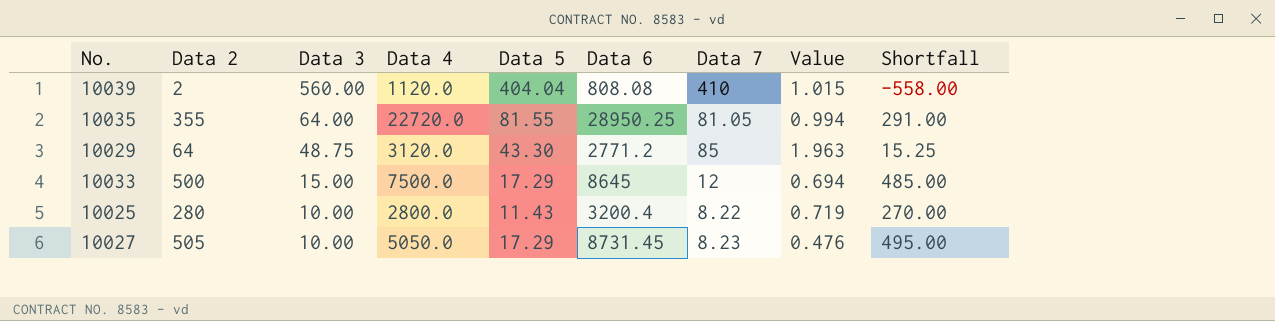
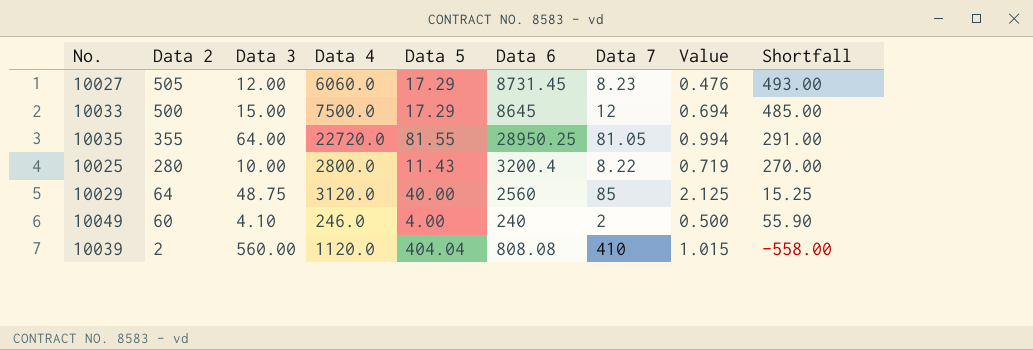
row order: Data 3 descending -> Data 2 descending
10027 | Data 3: 10.00 -> 12.00
10027 | Data 4: 5050.0 -> 6060.0
10027 | Shortfall: 495.00 -> 493.00
10029 | Data 5: 43.30 -> 40.00
10029 | Data 6: 2771.2 -> 2560
10029 | Value: 1.963 -> 2.125
row 10049: none -> 60 | 4.10 | 246.0 | 4.00 | 240 | 2 | 0.500 | 55.90

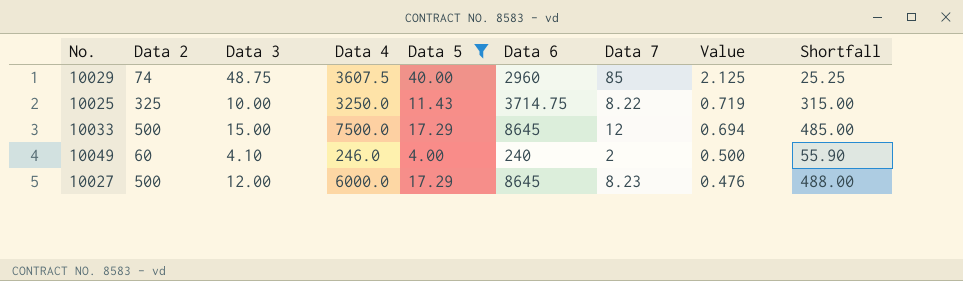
filter: none -> Data 5 <= 40.00
row order: Data 2 descending -> Value descending
10029 | Data 2: 64 -> 74
10029 | Data 4: 3120.0 -> 3607.5
10029 | Data 6: 2560 -> 2960
10029 | Shortfall: 15.25 -> 25.25
10025 | Data 2: 280 -> 325
10025 | Data 4: 2800.0 -> 3250.0
10025 | Data 6: 3200.4 -> 3714.75
10025 | Shortfall: 270.00 -> 315.00
10027 | Data 2: 505 -> 500
10027 | Data 4: 6060.0 -> 6000.0
10027 | Data 6: 8731.45 -> 8645
10027 | Shortfall: 493.00 -> 488.00

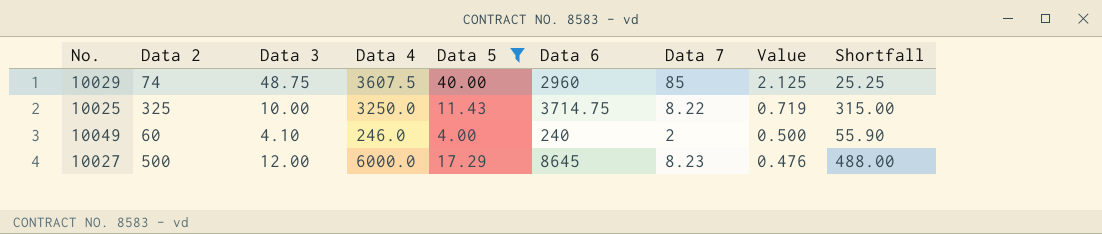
row 10033: 500 | 15.00 | 7500.0 | 17.29 | 8645 | 12 | 0.694 | 485.00 -> none

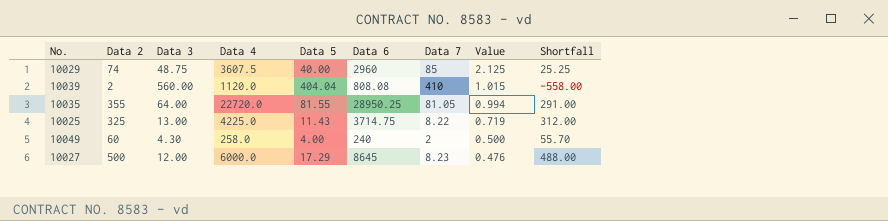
filter: Data 5 <= 40.00 -> none
10025 | Data 3: 10.00 -> 13.00
10025 | Data 4: 3250.0 -> 4225.0
10025 | Shortfall: 315.00 -> 312.00
10049 | Data 3: 4.10 -> 4.30
10049 | Data 4: 246.0 -> 258.0
10049 | Shortfall: 55.90 -> 55.70

